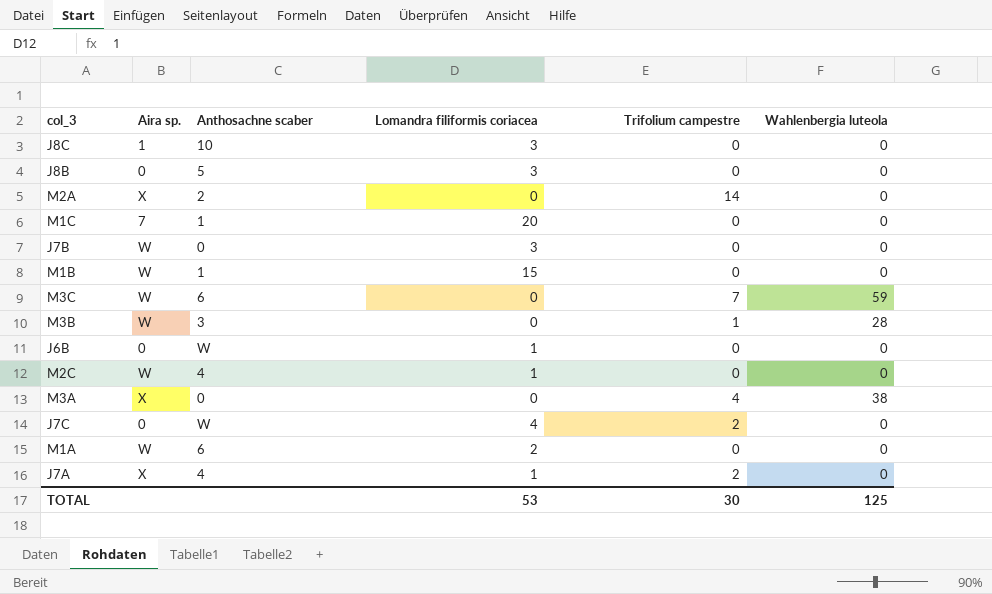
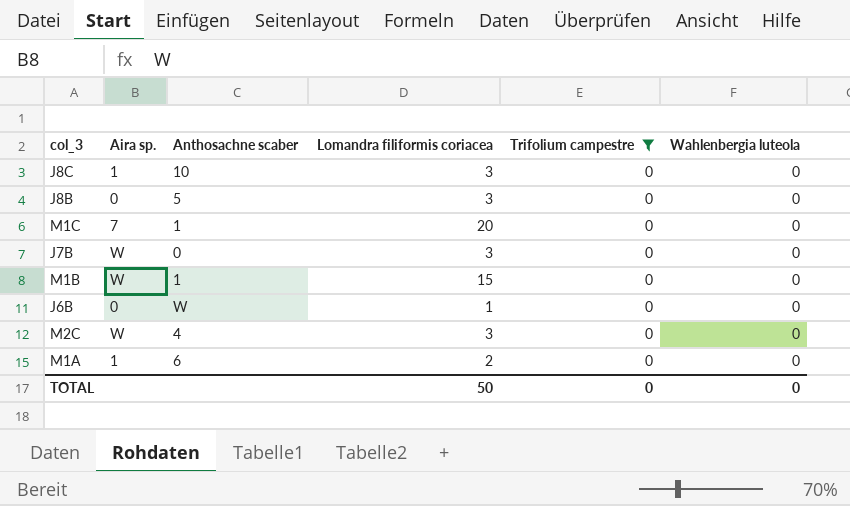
filter: none -> Trifolium campestre = 0
M2C | Lomandra filiformis coriacea: 1 -> 3
M1A | Aira sp.: W -> 1
TOTAL | Lomandra filiformis coriacea: 53 -> 50
TOTAL | Trifolium campestre: 30 -> 0
TOTAL | Wahlenbergia luteola: 125 -> 0

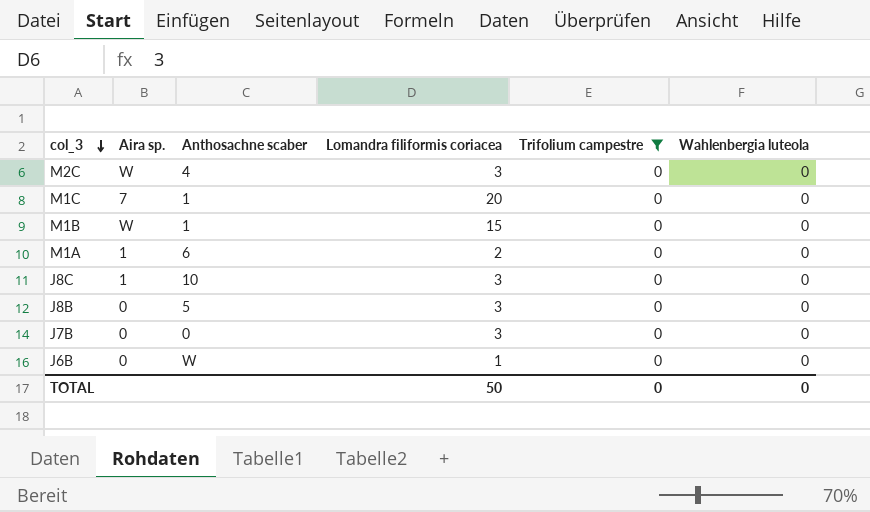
row order: none -> col_3 descending
J7B | Aira sp.: W -> 0

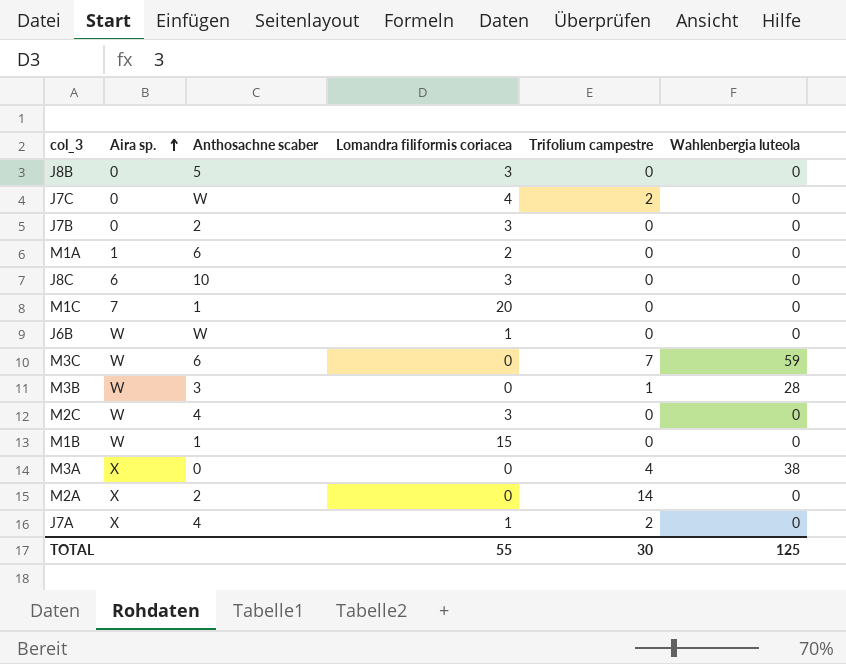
filter: Trifolium campestre = 0 -> none
row order: col_3 descending -> Aira sp. ascending
J7B | Anthosachne scaber: 0 -> 2
J8C | Aira sp.: 1 -> 6
J6B | Aira sp.: 0 -> W
TOTAL | Lomandra filiformis coriacea: 50 -> 55
TOTAL | Trifolium campestre: 0 -> 30
TOTAL | Wahlenbergia luteola: 0 -> 125

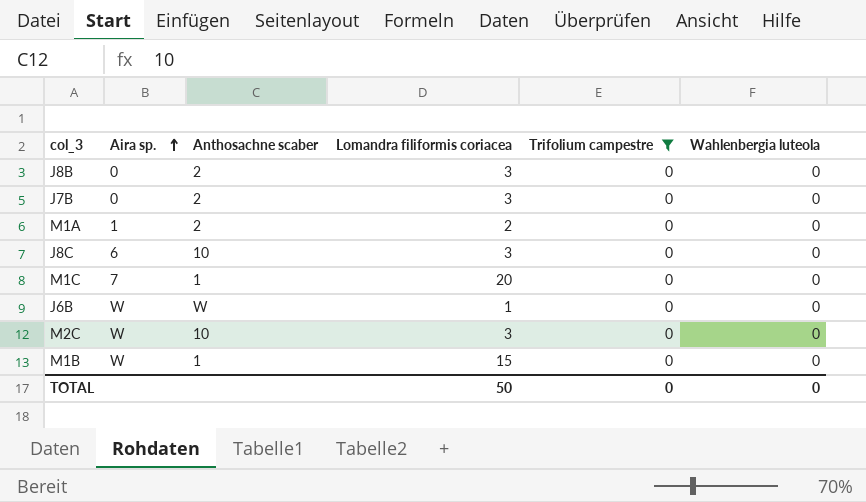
filter: none -> Trifolium campestre = 0
J8B | Anthosachne scaber: 5 -> 2
M1A | Anthosachne scaber: 6 -> 2
M2C | Anthosachne scaber: 4 -> 10
TOTAL | Lomandra filiformis coriacea: 55 -> 50
TOTAL | Trifolium campestre: 30 -> 0
TOTAL | Wahlenbergia luteola: 125 -> 0

